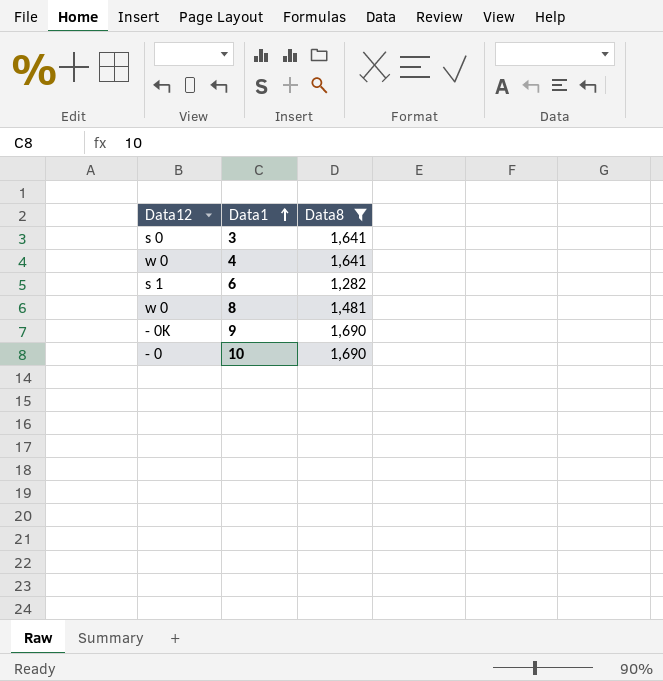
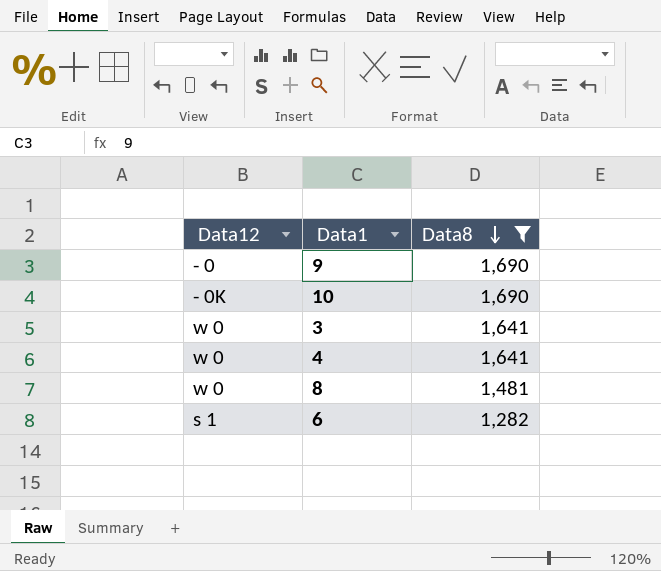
row order: Data1 ascending -> Data8 descending
9 | Data12: - 0K -> - 0
10 | Data12: - 0 -> - 0K
3 | Data12: s 0 -> w 0

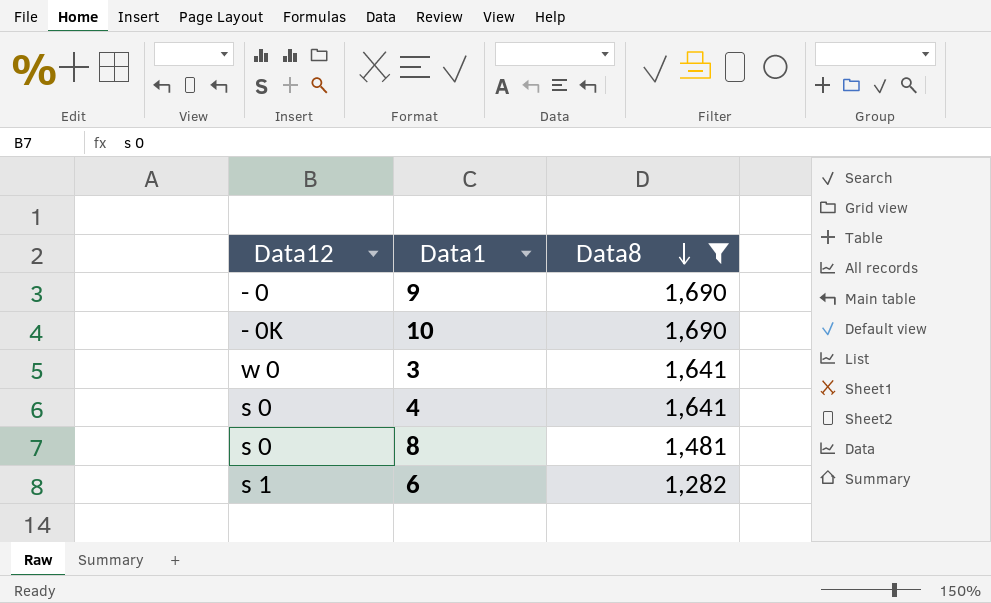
4 | Data12: w 0 -> s 0
8 | Data12: w 0 -> s 0

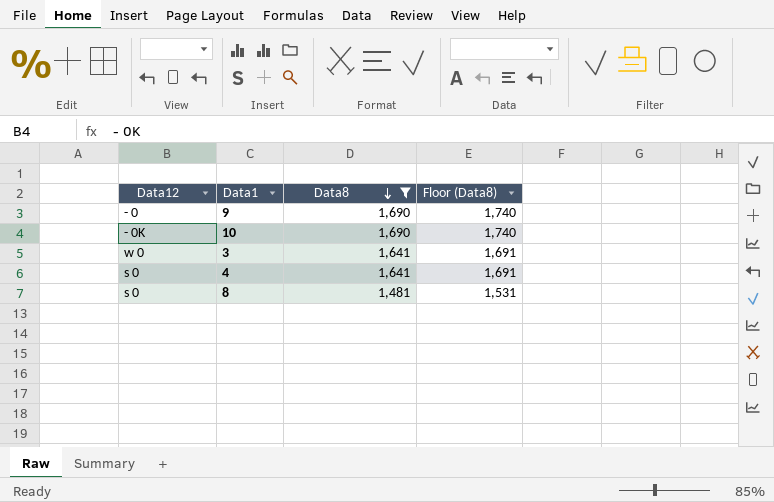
column Floor (Data8) | formula: none -> [Data8] + 50
row 6: s 1 | 1,282 -> none

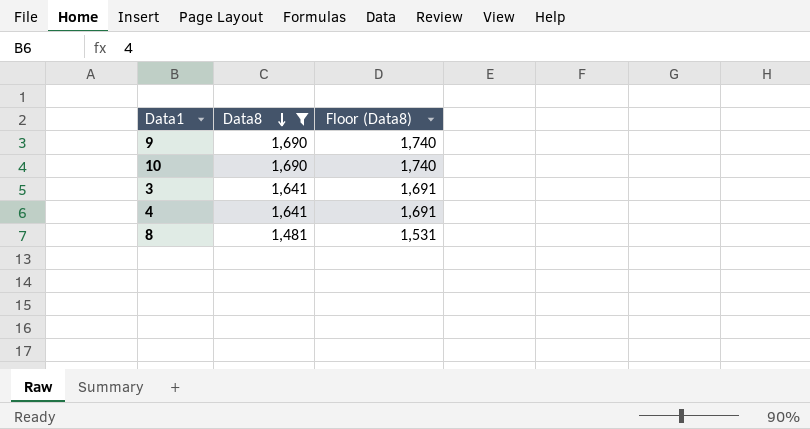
column Data12 | position: 1 -> none

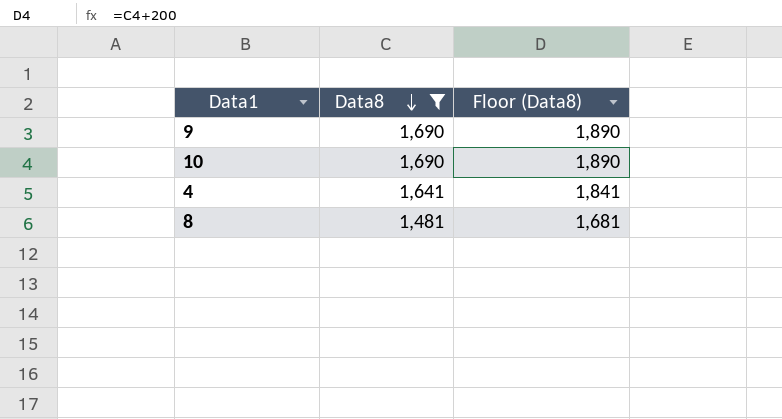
column Floor (Data8) | formula: [Data8] + 50 -> [Data8] + 200
row 3: 1,641 | 1,691 -> none

